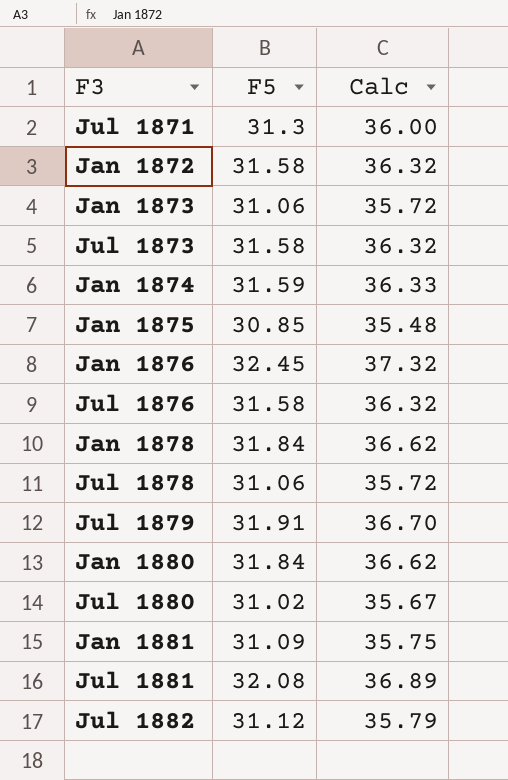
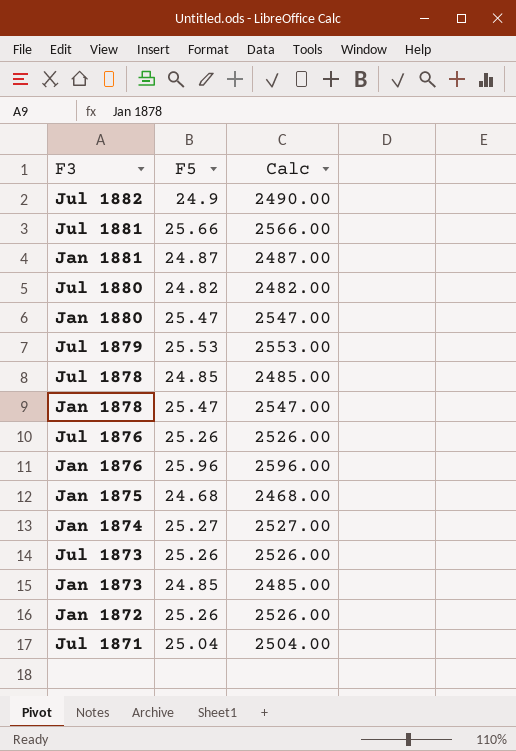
row order: F3 ascending -> F3 descending
column Calc | formula: [F5] * 1.15 -> [F5] * 100
Jul 1882 | F5: 31.12 -> 24.9
Jul 1881 | F5: 32.08 -> 25.66
Jan 1881 | F5: 31.09 -> 24.87
Jul 1880 | F5: 31.02 -> 24.82
Jan 1880 | F5: 31.84 -> 25.47
Jul 1879 | F5: 31.91 -> 25.53
Jul 1878 | F5: 31.06 -> 24.85
Jan 1878 | F5: 31.84 -> 25.47
Jul 1876 | F5: 31.58 -> 25.26
Jan 1876 | F5: 32.45 -> 25.96
Jan 1875 | F5: 30.85 -> 24.68
Jan 1874 | F5: 31.59 -> 25.27
Jul 1873 | F5: 31.58 -> 25.26
Jan 1873 | F5: 31.06 -> 24.85
Jan 1872 | F5: 31.58 -> 25.26
Jul 1871 | F5: 31.3 -> 25.04

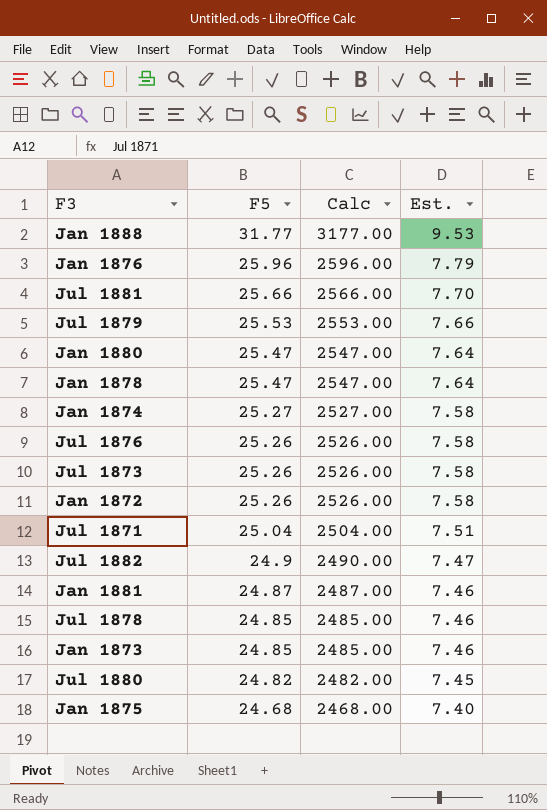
row order: F3 descending -> F5 descending
column Est. | formula: none -> [F5] * 0.3
row Jan 1888: none -> 31.77 | 3177.00 | 9.53

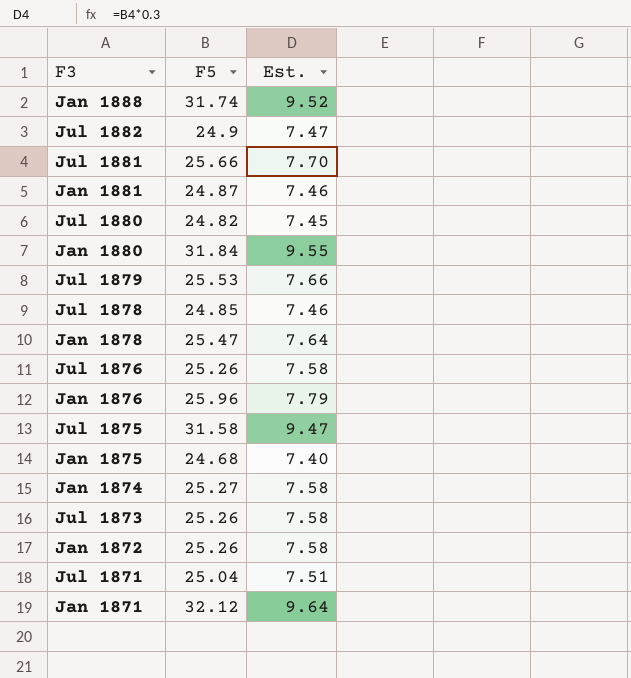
row order: F5 descending -> F3 descending
column Calc | formula: [F5] * 100 -> none
row Jan 1873: 24.85 | 2485.00 | 7.46 -> none
Jan 1888 | F5: 31.77 -> 31.74
Jan 1888 | Est.: 9.53 -> 9.52
Jan 1880 | F5: 25.47 -> 31.84
Jan 1880 | Est.: 7.64 -> 9.55
row Jul 1875: none -> 31.58 | 9.47
row Jan 1871: none -> 32.12 | 9.64

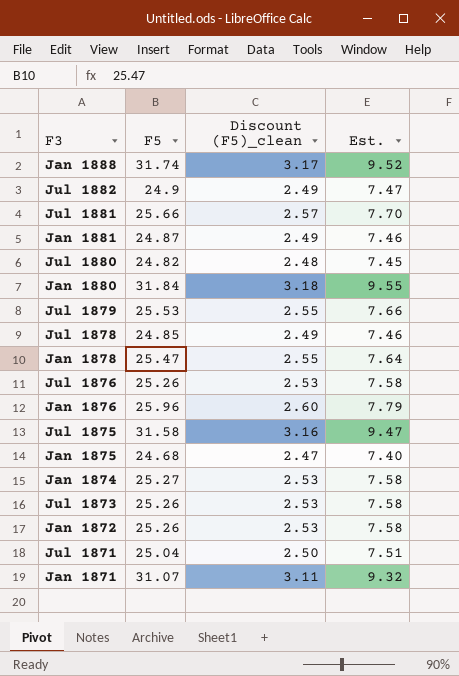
column Discount (F5)_clean | formula: none -> [F5] * 0.1
Jan 1871 | F5: 32.12 -> 31.07
Jan 1871 | Est.: 9.64 -> 9.32

